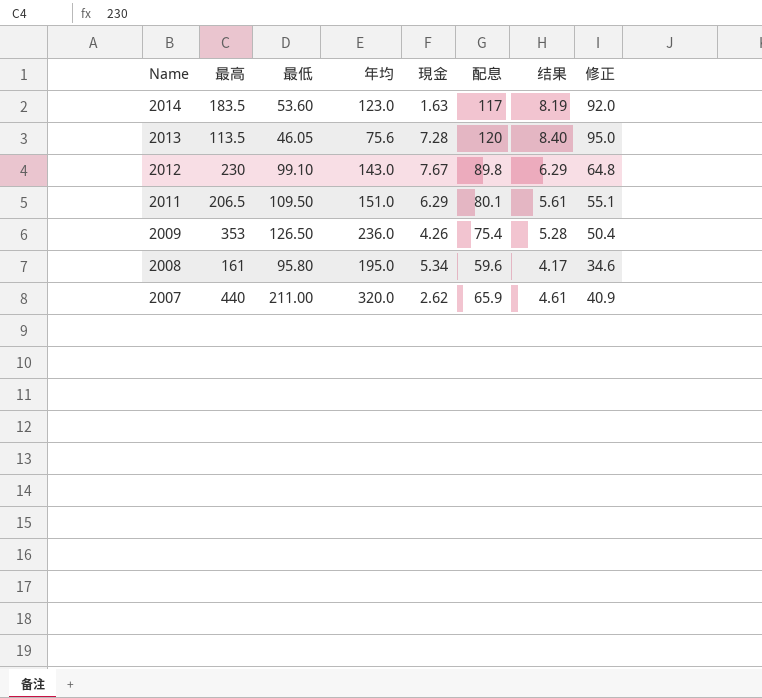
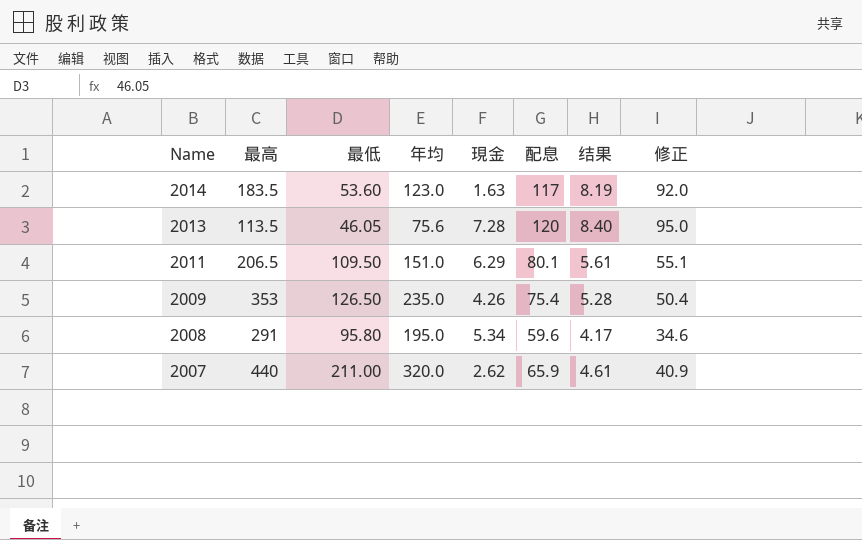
row 2012: 230 | 99.10 | 143.0 | 7.67 | 89.8 | 6.29 | 64.8 -> none
2009 | 年均: 236.0 -> 235.0
2008 | 最高: 161 -> 291

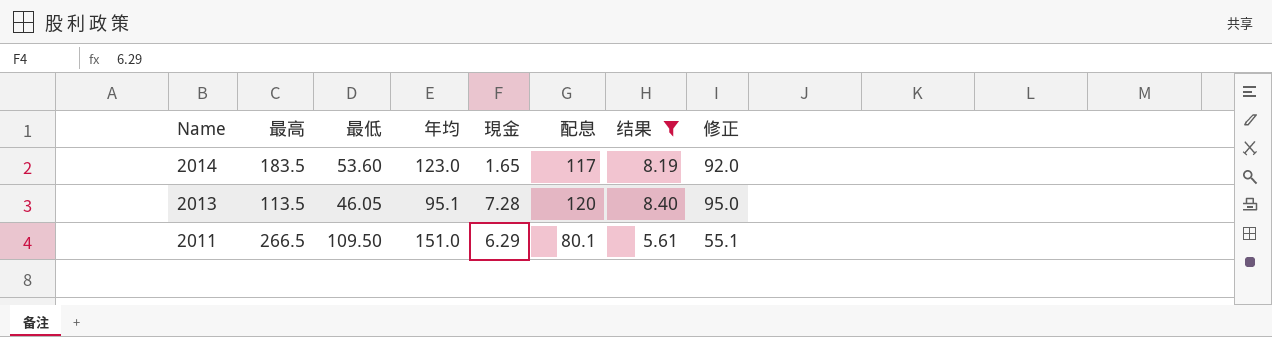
filter: none -> 结果 >= 5.61
2014 | 現金: 1.63 -> 1.65
2013 | 年均: 75.6 -> 95.1
2011 | 最高: 206.5 -> 266.5

